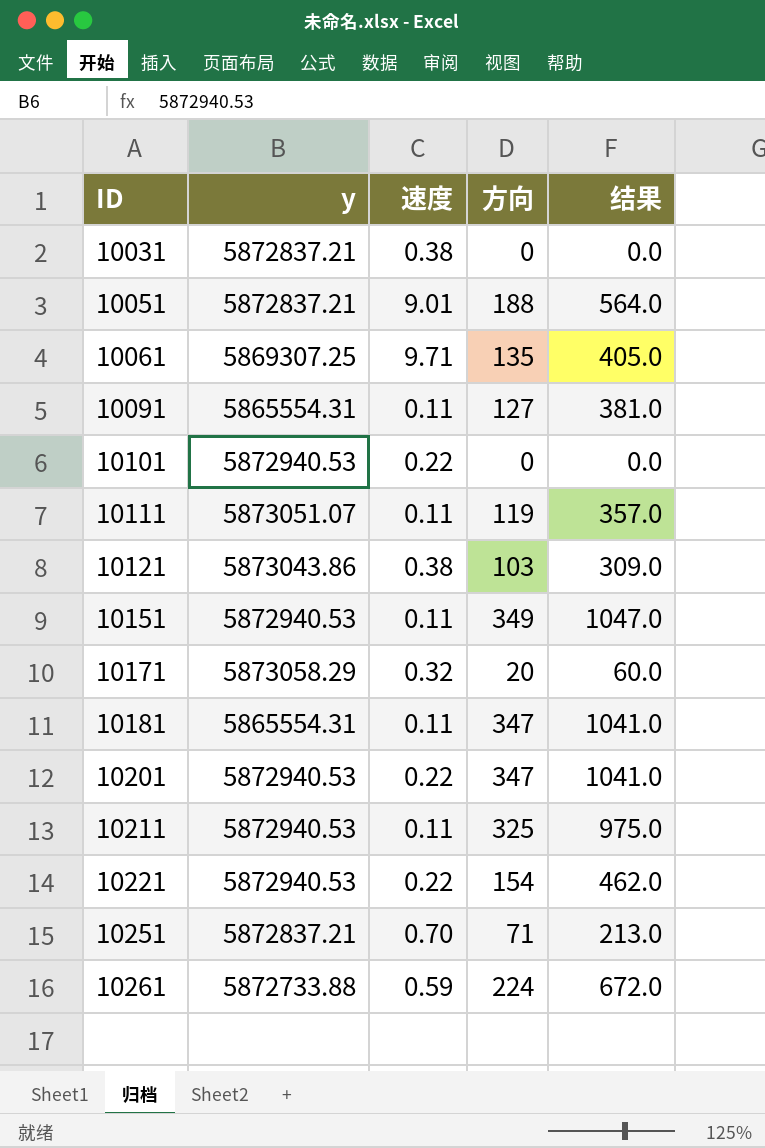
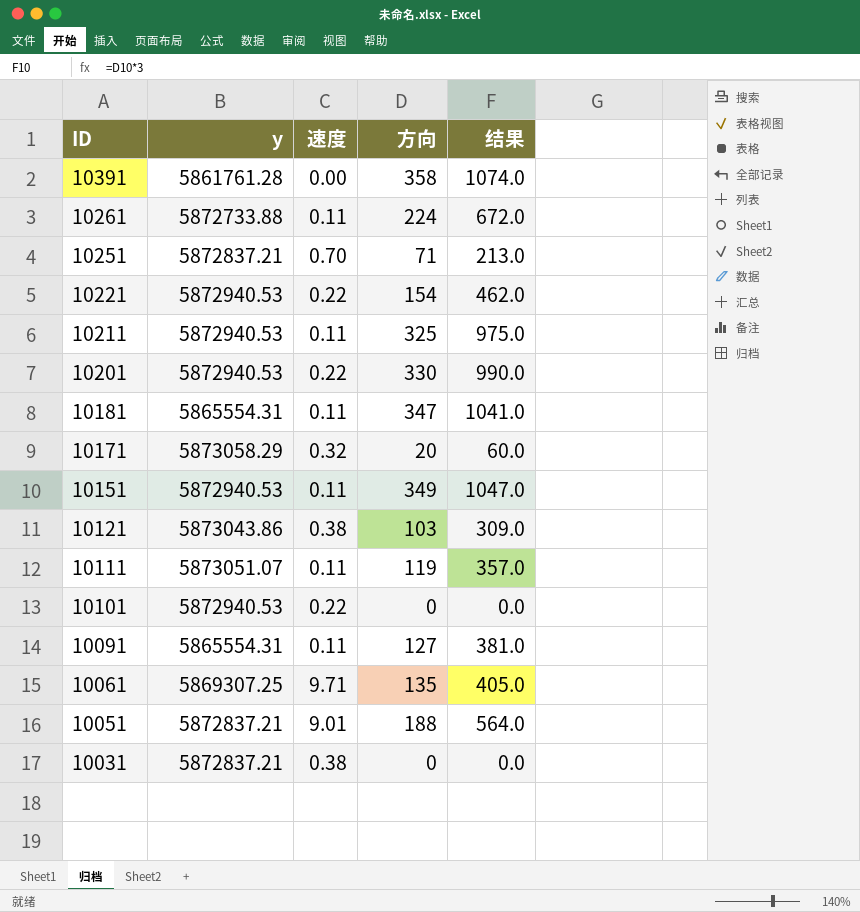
row order: ID ascending -> ID descending
row 10391: none -> 5861761.28 | 0.00 | 358 | 1074.0
10261 | 速度: 0.59 -> 0.11
10201 | 方向: 347 -> 330
10201 | 结果: 1041.0 -> 990.0

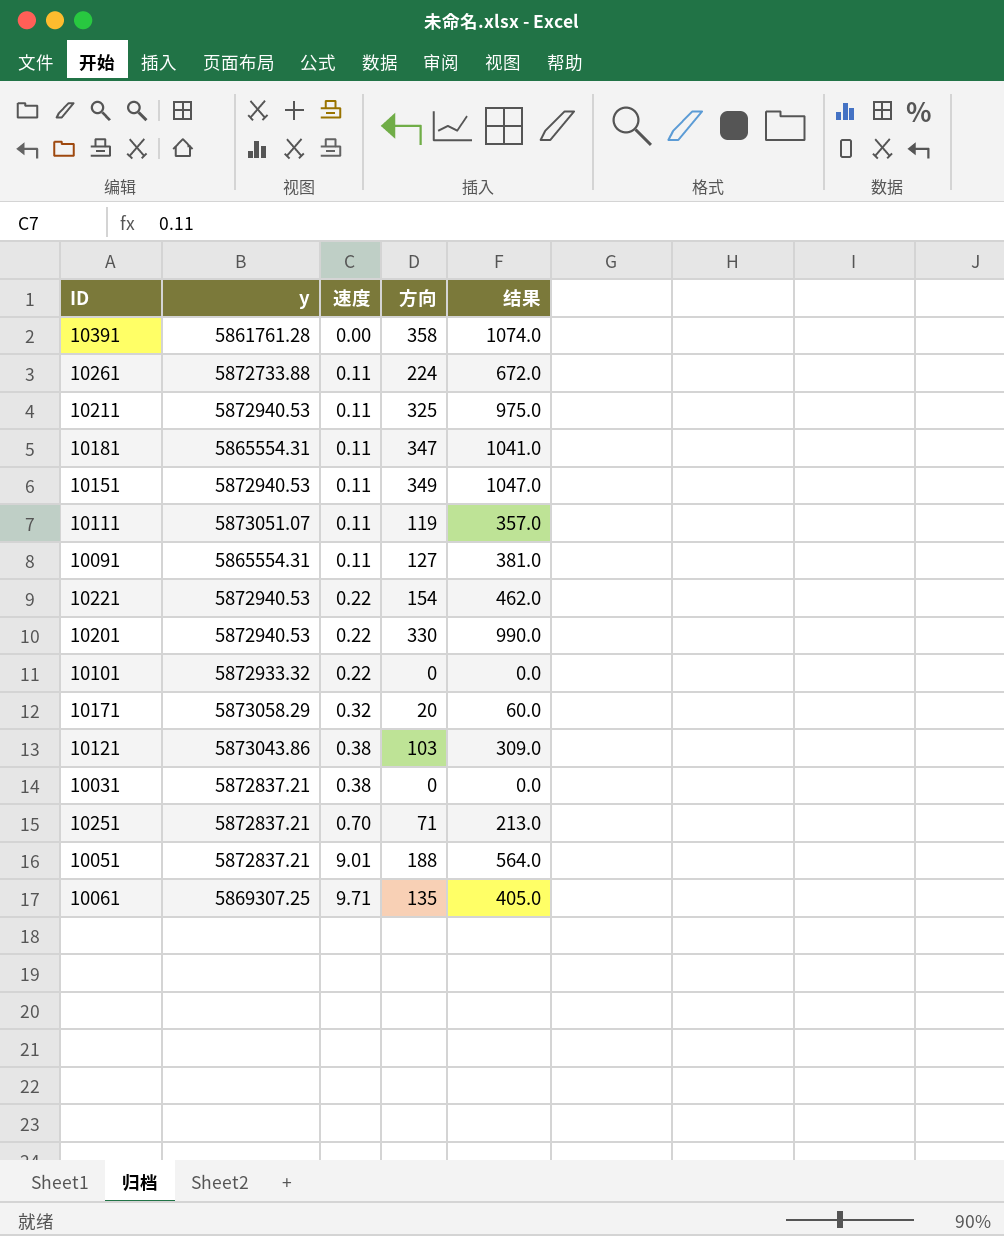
row order: ID descending -> 速度 ascending
10101 | y: 5872940.53 -> 5872933.32

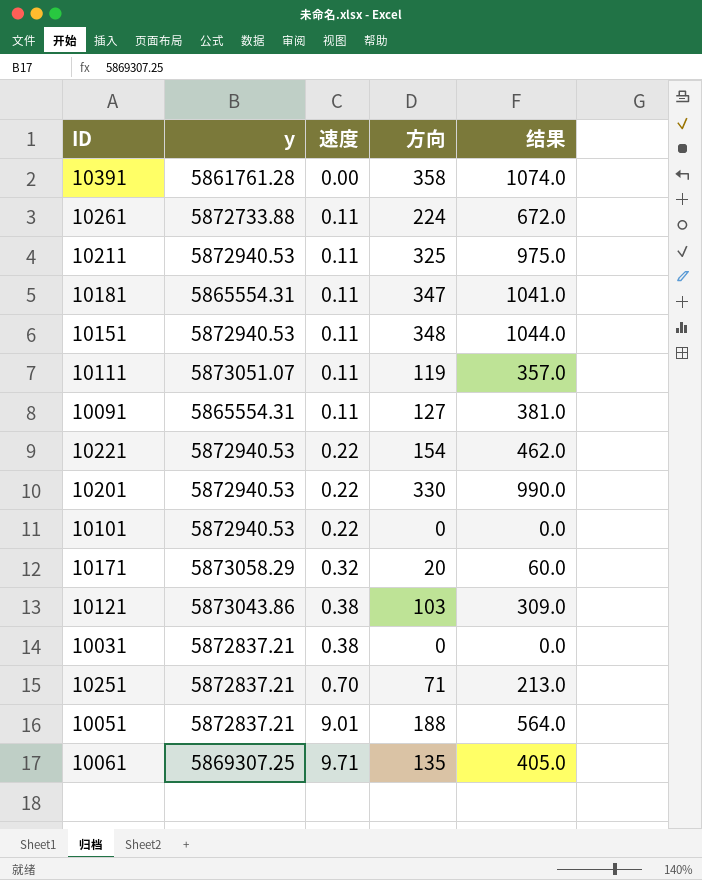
10151 | 方向: 349 -> 348
10151 | 结果: 1047.0 -> 1044.0
10101 | y: 5872933.32 -> 5872940.53

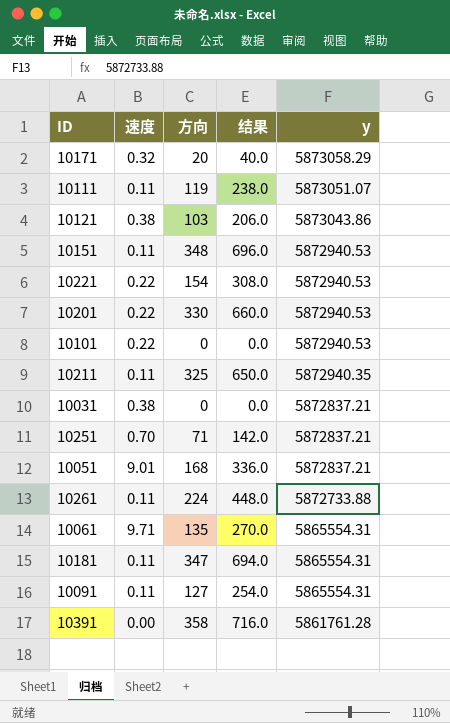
row order: 速度 ascending -> y descending
column 结果 | formula: [方向] * 3 -> [方向] * 2
column y | position: 2 -> 5
10211 | y: 5872940.53 -> 5872940.35
10051 | 方向: 188 -> 168
10061 | y: 5869307.25 -> 5865554.31

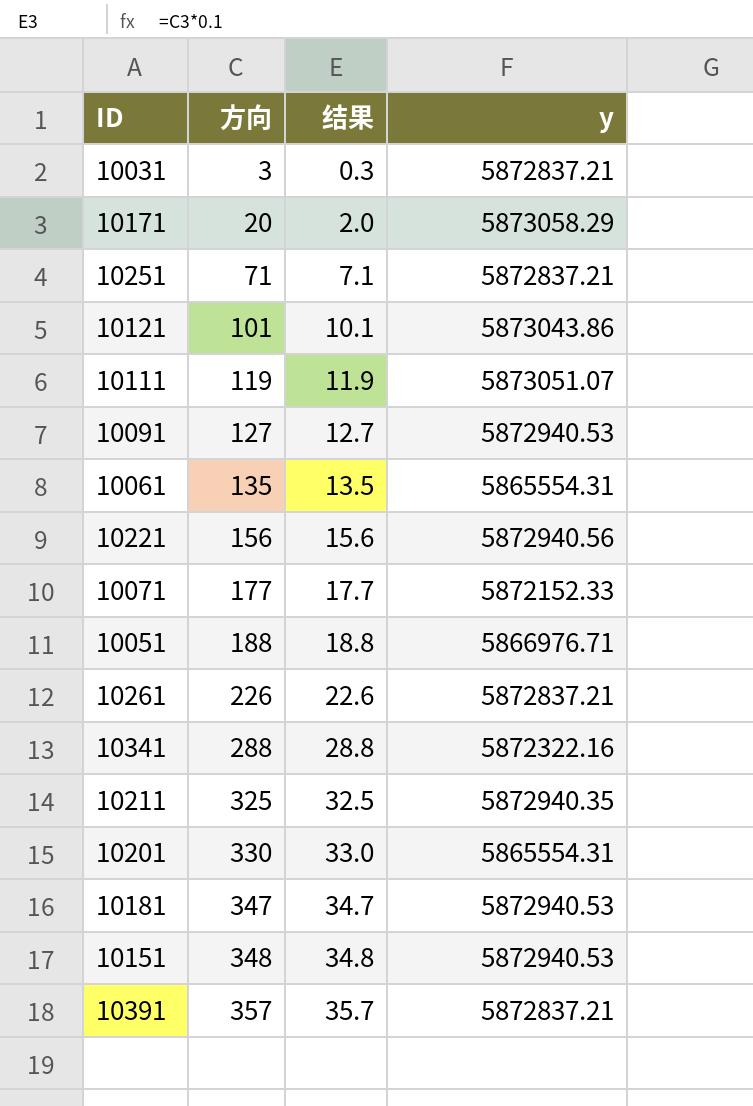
row order: y descending -> 方向 ascending
column 速度 | position: 2 -> none
column 结果 | formula: [方向] * 2 -> [方向] * 0.1
row 10101: 0.22 | 0 | 0.0 | 5872940.53 -> none
10031 | 方向: 0 -> 3
10121 | 方向: 103 -> 101
10091 | y: 5865554.31 -> 5872940.53
10221 | 方向: 154 -> 156
10221 | y: 5872940.53 -> 5872940.56
row 10071: none -> 177 | 17.7 | 5872152.33
10051 | 方向: 168 -> 188
10051 | y: 5872837.21 -> 5866976.71
10261 | 方向: 224 -> 226
10261 | y: 5872733.88 -> 5872837.21
row 10341: none -> 288 | 28.8 | 5872322.16
10201 | y: 5872940.53 -> 5865554.31
10181 | y: 5865554.31 -> 5872940.53
10391 | 方向: 358 -> 357
10391 | y: 5861761.28 -> 5872837.21

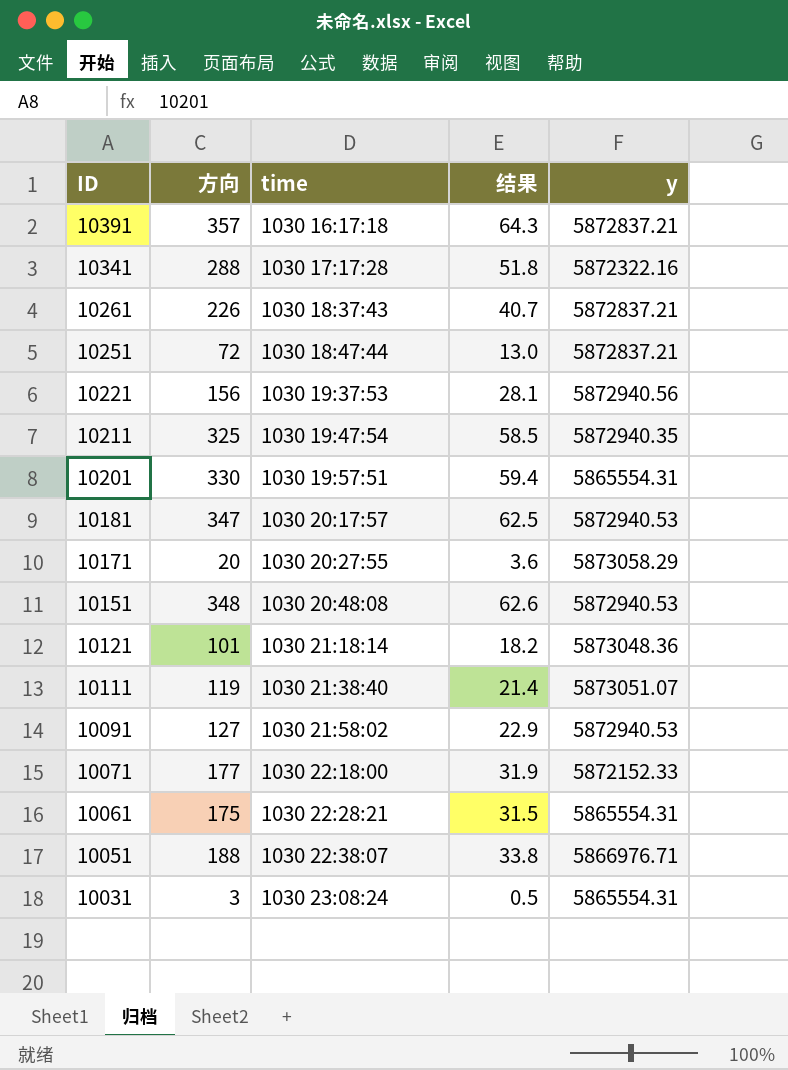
row order: 方向 ascending -> ID descending
column time | position: none -> 3
column 结果 | formula: [方向] * 0.1 -> [方向] * 0.18
10251 | 方向: 71 -> 72
10121 | y: 5873043.86 -> 5873048.36
10061 | 方向: 135 -> 175
10031 | y: 5872837.21 -> 5865554.31

